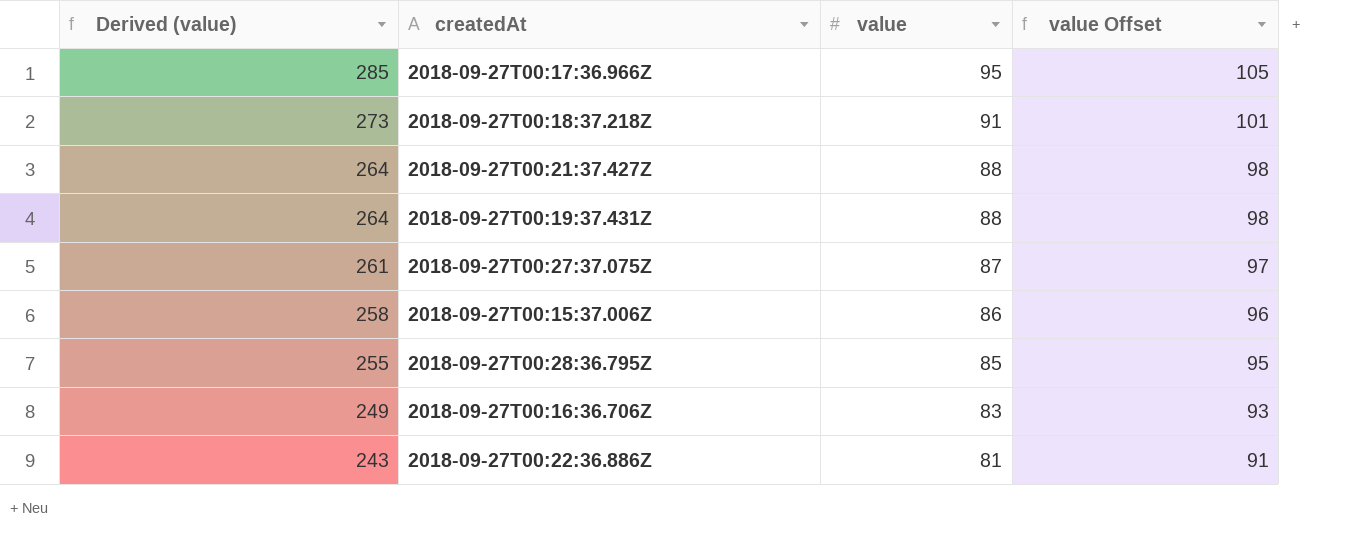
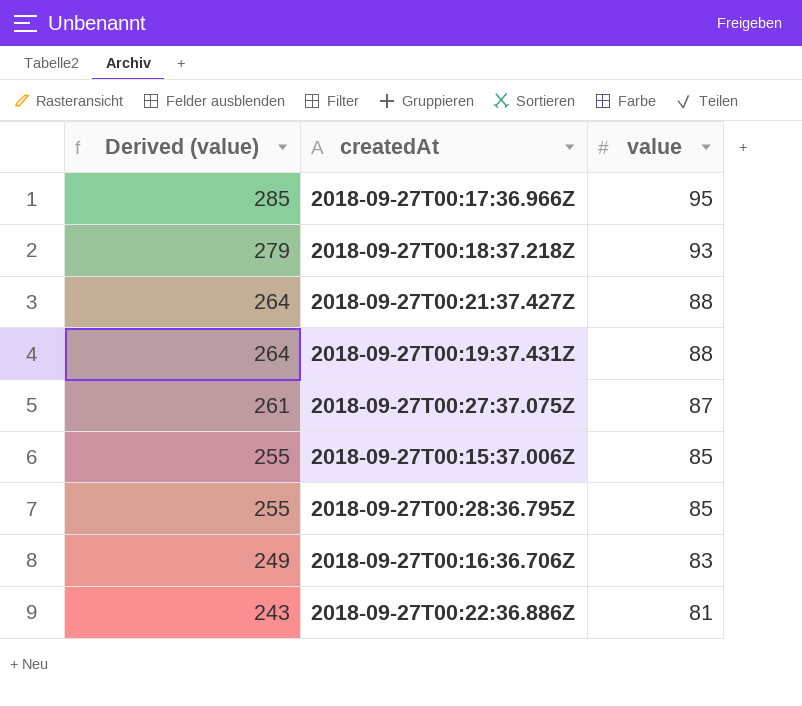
column value Offset | formula: [value] + 10 -> none
2018-09-27T00:18:37.218Z | Derived (value): 273 -> 279
2018-09-27T00:18:37.218Z | value: 91 -> 93
2018-09-27T00:15:37.006Z | Derived (value): 258 -> 255
2018-09-27T00:15:37.006Z | value: 86 -> 85

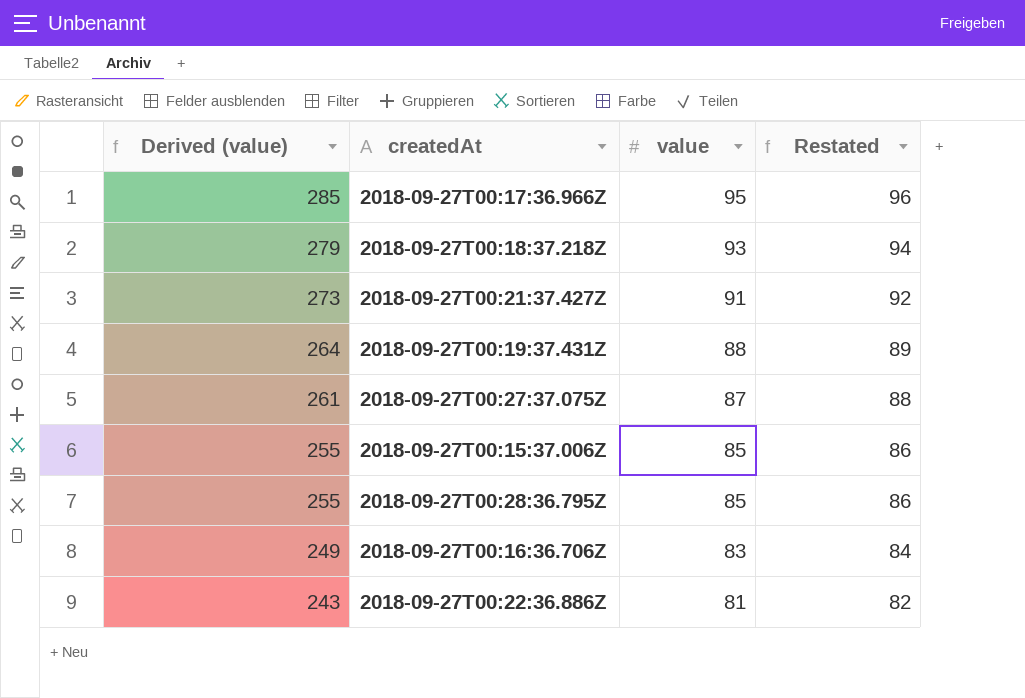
column Restated | formula: none -> [value] + 1
2018-09-27T00:21:37.427Z | Derived (value): 264 -> 273
2018-09-27T00:21:37.427Z | value: 88 -> 91

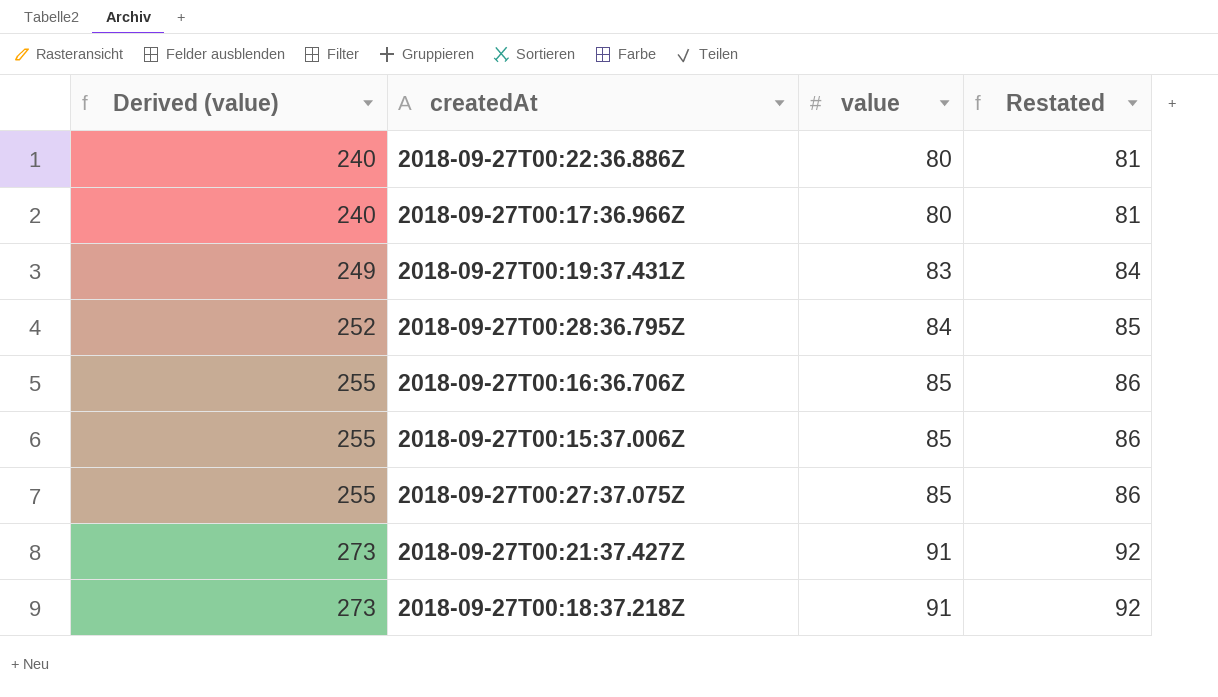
row order: Derived (value) descending -> Derived (value) ascending
2018-09-27T00:22:36.886Z | Derived (value): 243 -> 240
2018-09-27T00:22:36.886Z | value: 81 -> 80
2018-09-27T00:22:36.886Z | Restated: 82 -> 81
2018-09-27T00:17:36.966Z | Derived (value): 285 -> 240
2018-09-27T00:17:36.966Z | value: 95 -> 80
2018-09-27T00:17:36.966Z | Restated: 96 -> 81
2018-09-27T00:19:37.431Z | Derived (value): 264 -> 249
2018-09-27T00:19:37.431Z | value: 88 -> 83
2018-09-27T00:19:37.431Z | Restated: 89 -> 84
2018-09-27T00:28:36.795Z | Derived (value): 255 -> 252
2018-09-27T00:28:36.795Z | value: 85 -> 84
2018-09-27T00:28:36.795Z | Restated: 86 -> 85
2018-09-27T00:16:36.706Z | Derived (value): 249 -> 255
2018-09-27T00:16:36.706Z | value: 83 -> 85
2018-09-27T00:16:36.706Z | Restated: 84 -> 86
2018-09-27T00:27:37.075Z | Derived (value): 261 -> 255
2018-09-27T00:27:37.075Z | value: 87 -> 85
2018-09-27T00:27:37.075Z | Restated: 88 -> 86
2018-09-27T00:18:37.218Z | Derived (value): 279 -> 273
2018-09-27T00:18:37.218Z | value: 93 -> 91
2018-09-27T00:18:37.218Z | Restated: 94 -> 92

